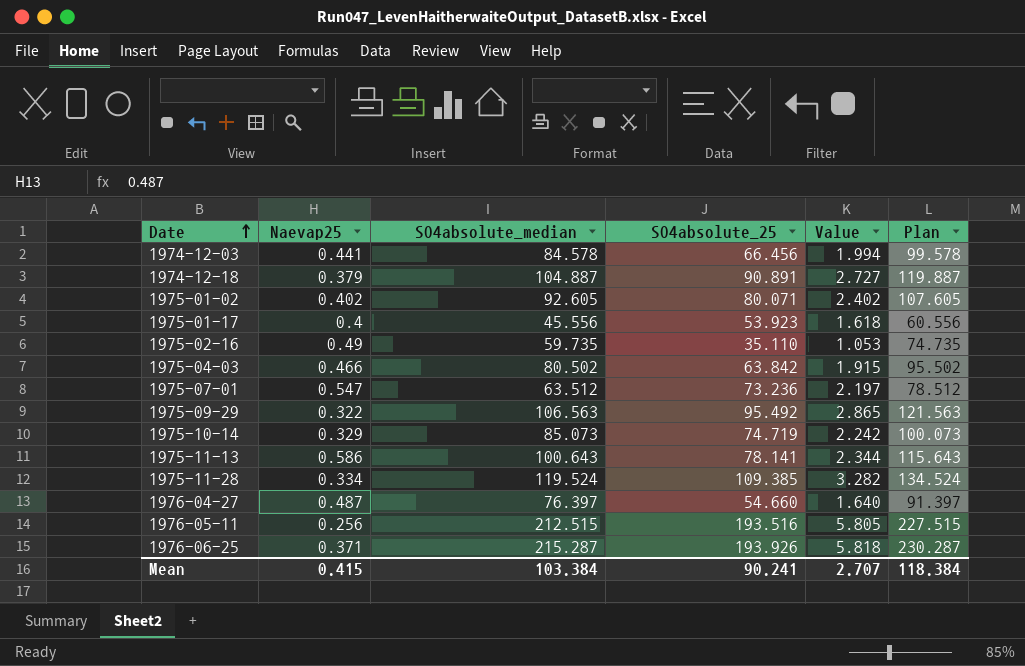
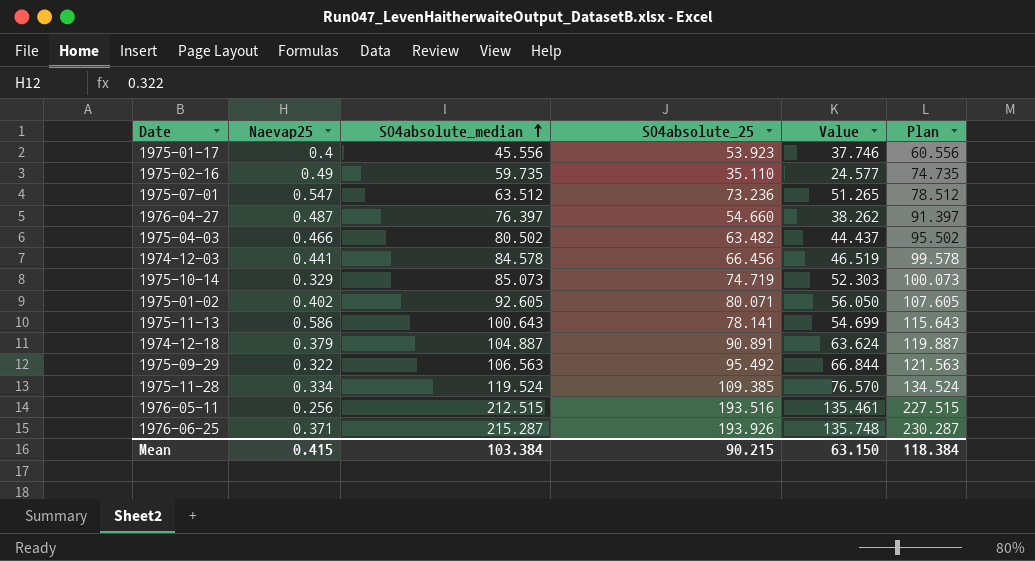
row order: Date ascending -> SO4absolute_median ascending
column Value | formula: [SO4absolute_25] * 0.03 -> [SO4absolute_25] * 0.7
1975-04-03 | SO4absolute_25: 63.842 -> 63.482
Mean | SO4absolute_25: 90.241 -> 90.215
Mean | Value: 2.707 -> 63.150

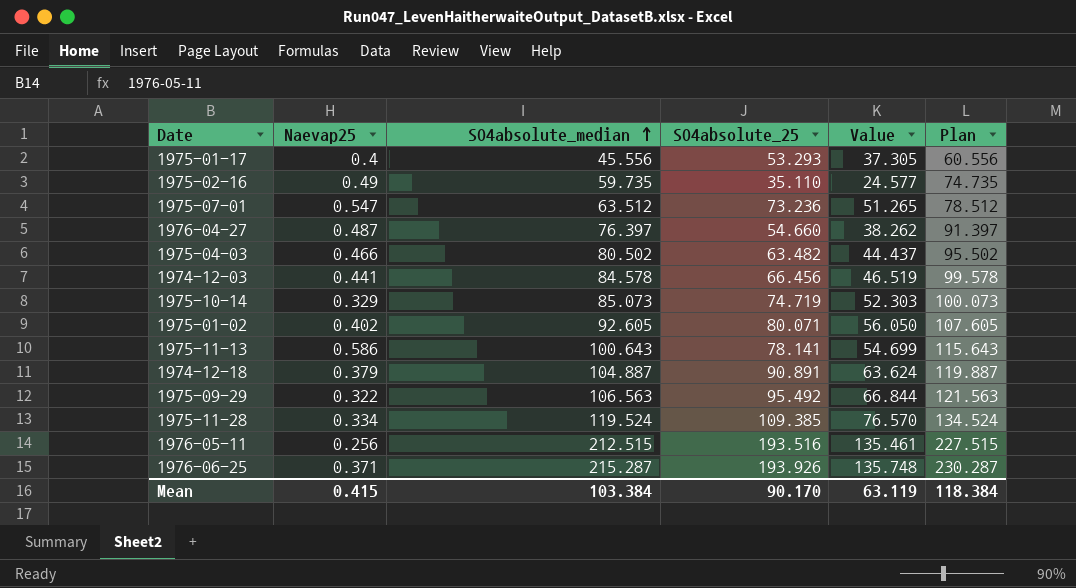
1975-01-17 | SO4absolute_25: 53.923 -> 53.293
1975-01-17 | Value: 37.746 -> 37.305
Mean | SO4absolute_25: 90.215 -> 90.170
Mean | Value: 63.150 -> 63.119

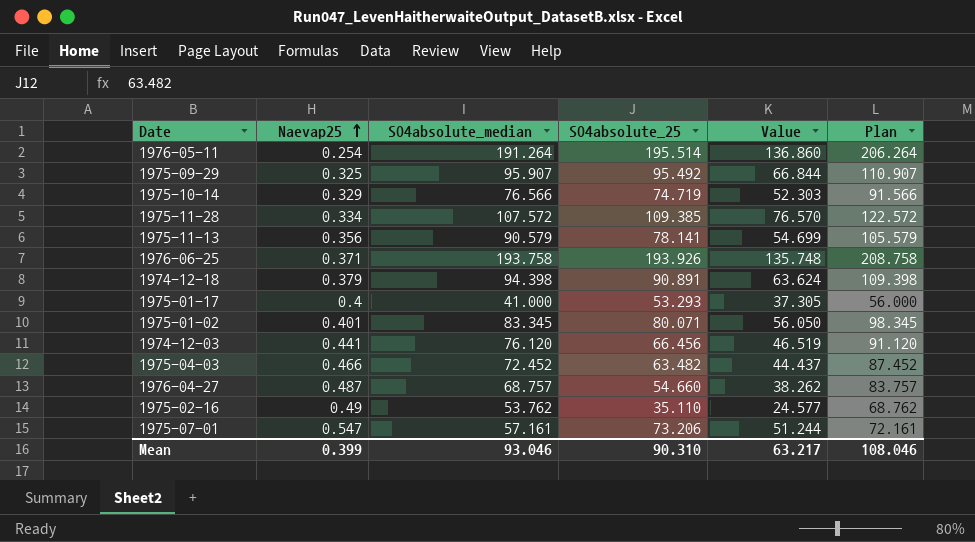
row order: SO4absolute_median ascending -> Naevap25 ascending
1976-05-11 | Naevap25: 0.256 -> 0.254
1976-05-11 | SO4absolute_median: 212.515 -> 191.264
1976-05-11 | SO4absolute_25: 193.516 -> 195.514
1976-05-11 | Value: 135.461 -> 136.860
1976-05-11 | Plan: 227.515 -> 206.264
1975-09-29 | Naevap25: 0.322 -> 0.325
1975-09-29 | SO4absolute_median: 106.563 -> 95.907
1975-09-29 | Plan: 121.563 -> 110.907
1975-10-14 | SO4absolute_median: 85.073 -> 76.566
1975-10-14 | Plan: 100.073 -> 91.566
1975-11-28 | SO4absolute_median: 119.524 -> 107.572
1975-11-28 | Plan: 134.524 -> 122.572
1975-11-13 | Naevap25: 0.586 -> 0.356
1975-11-13 | SO4absolute_median: 100.643 -> 90.579
1975-11-13 | Plan: 115.643 -> 105.579
1976-06-25 | SO4absolute_median: 215.287 -> 193.758
1976-06-25 | Plan: 230.287 -> 208.758
1974-12-18 | SO4absolute_median: 104.887 -> 94.398
1974-12-18 | Plan: 119.887 -> 109.398
1975-01-17 | SO4absolute_median: 45.556 -> 41.000
1975-01-17 | Plan: 60.556 -> 56.000
1975-01-02 | Naevap25: 0.402 -> 0.401
1975-01-02 | SO4absolute_median: 92.605 -> 83.345
1975-01-02 | Plan: 107.605 -> 98.345
1974-12-03 | SO4absolute_median: 84.578 -> 76.120
1974-12-03 | Plan: 99.578 -> 91.120
1975-04-03 | SO4absolute_median: 80.502 -> 72.452
1975-04-03 | Plan: 95.502 -> 87.452
1976-04-27 | SO4absolute_median: 76.397 -> 68.757
1976-04-27 | Plan: 91.397 -> 83.757
1975-02-16 | SO4absolute_median: 59.735 -> 53.762
1975-02-16 | Plan: 74.735 -> 68.762
1975-07-01 | SO4absolute_median: 63.512 -> 57.161
1975-07-01 | SO4absolute_25: 73.236 -> 73.206
1975-07-01 | Value: 51.265 -> 51.244
1975-07-01 | Plan: 78.512 -> 72.161
Mean | Naevap25: 0.415 -> 0.399
Mean | SO4absolute_median: 103.384 -> 93.046
Mean | SO4absolute_25: 90.170 -> 90.310
Mean | Value: 63.119 -> 63.217
Mean | Plan: 118.384 -> 108.046

